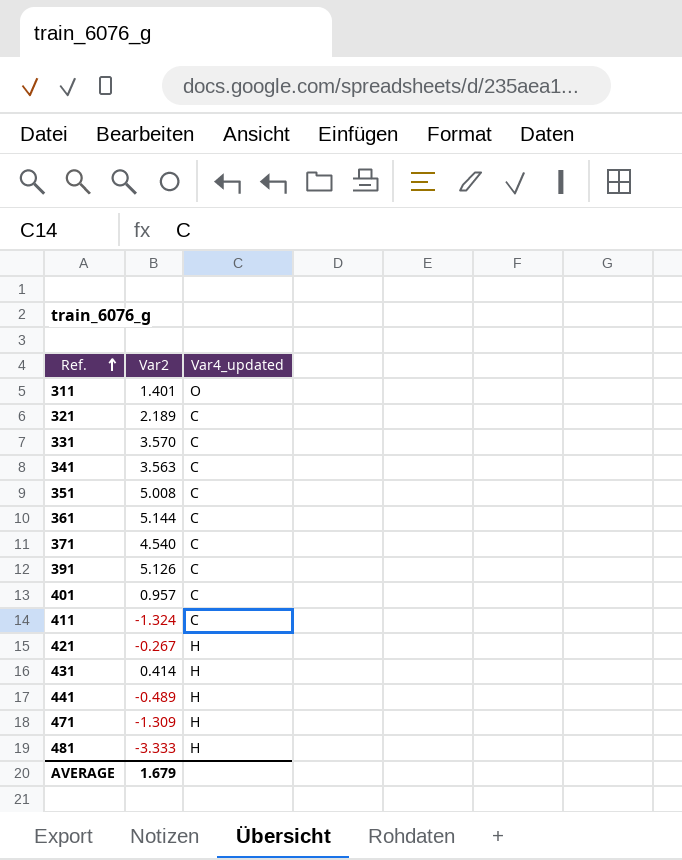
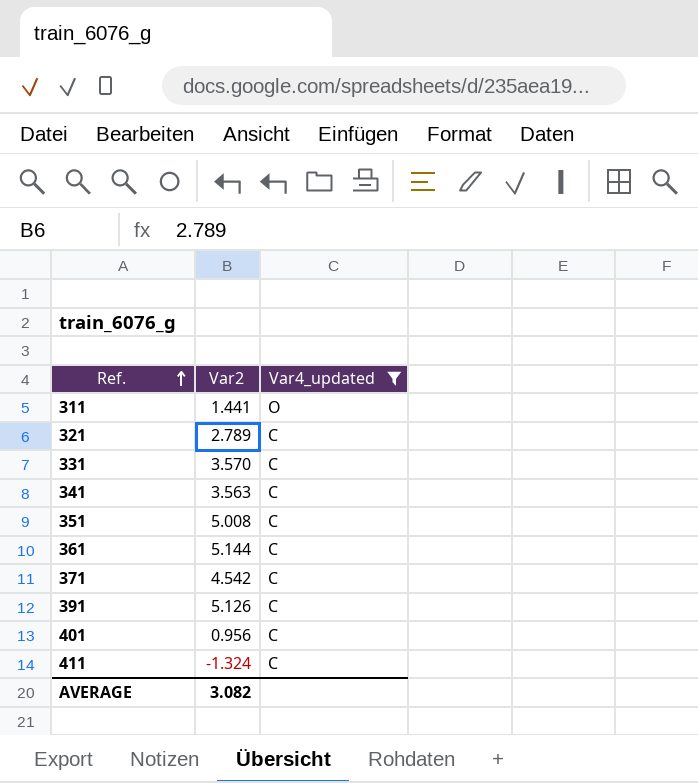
filter: none -> Var4_updated != H
311 | Var2: 1.401 -> 1.441
321 | Var2: 2.189 -> 2.789
371 | Var2: 4.540 -> 4.542
401 | Var2: 0.957 -> 0.956
AVERAGE | Var2: 1.679 -> 3.082

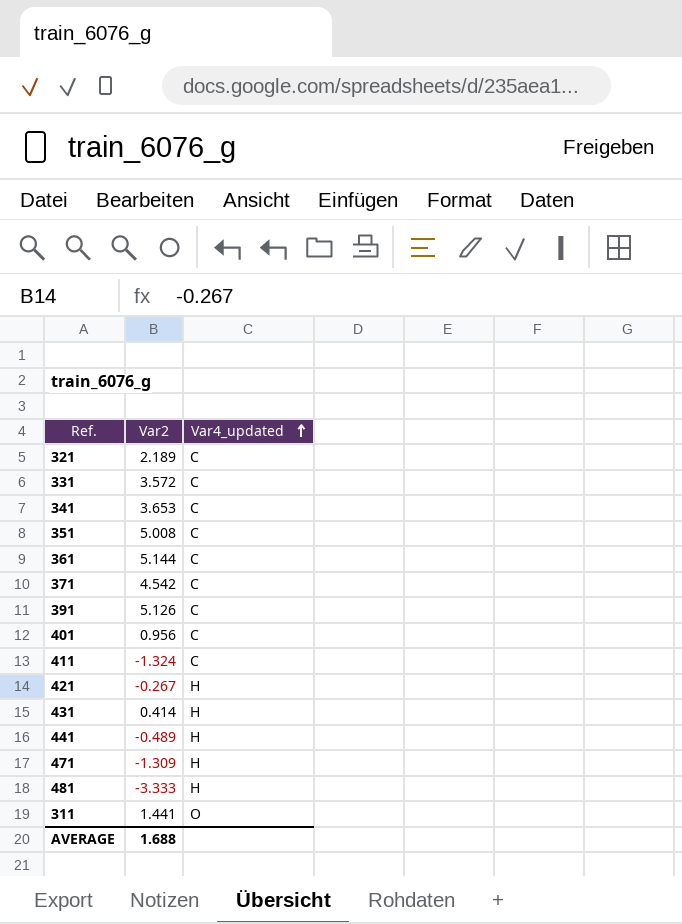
filter: Var4_updated != H -> none
row order: Ref. ascending -> Var4_updated ascending
321 | Var2: 2.789 -> 2.189
331 | Var2: 3.570 -> 3.572
341 | Var2: 3.563 -> 3.653
AVERAGE | Var2: 3.082 -> 1.688

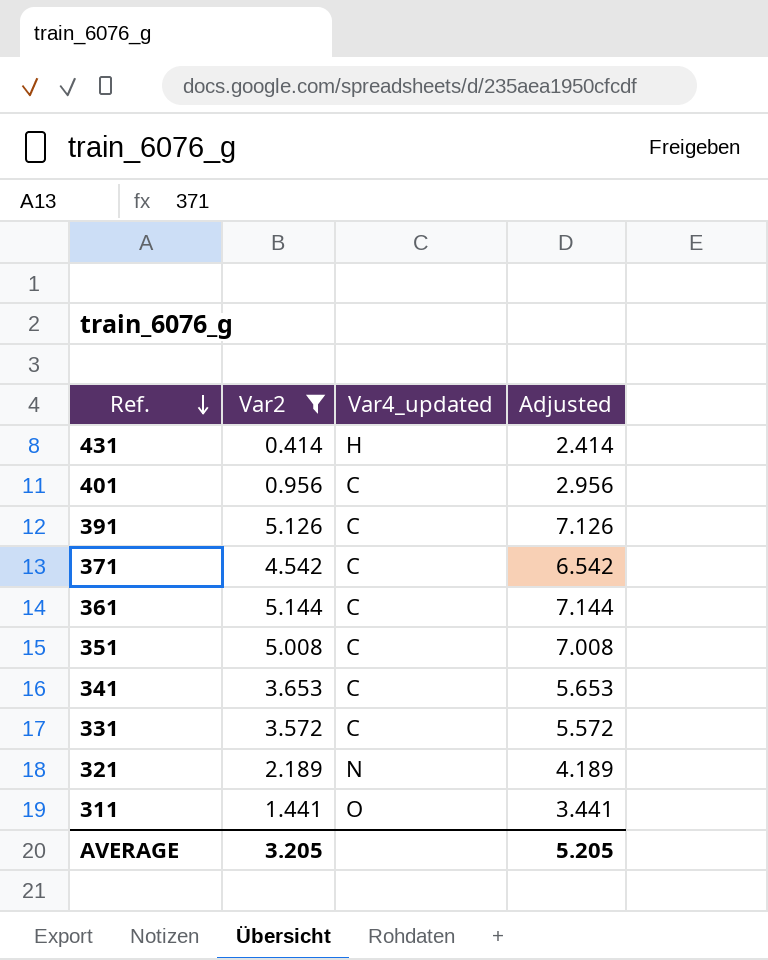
filter: none -> Var2 >= 0.414
row order: Var4_updated ascending -> Ref. descending
column Adjusted | formula: none -> [Var2] + 2
321 | Var4_updated: C -> N
AVERAGE | Var2: 1.688 -> 3.205

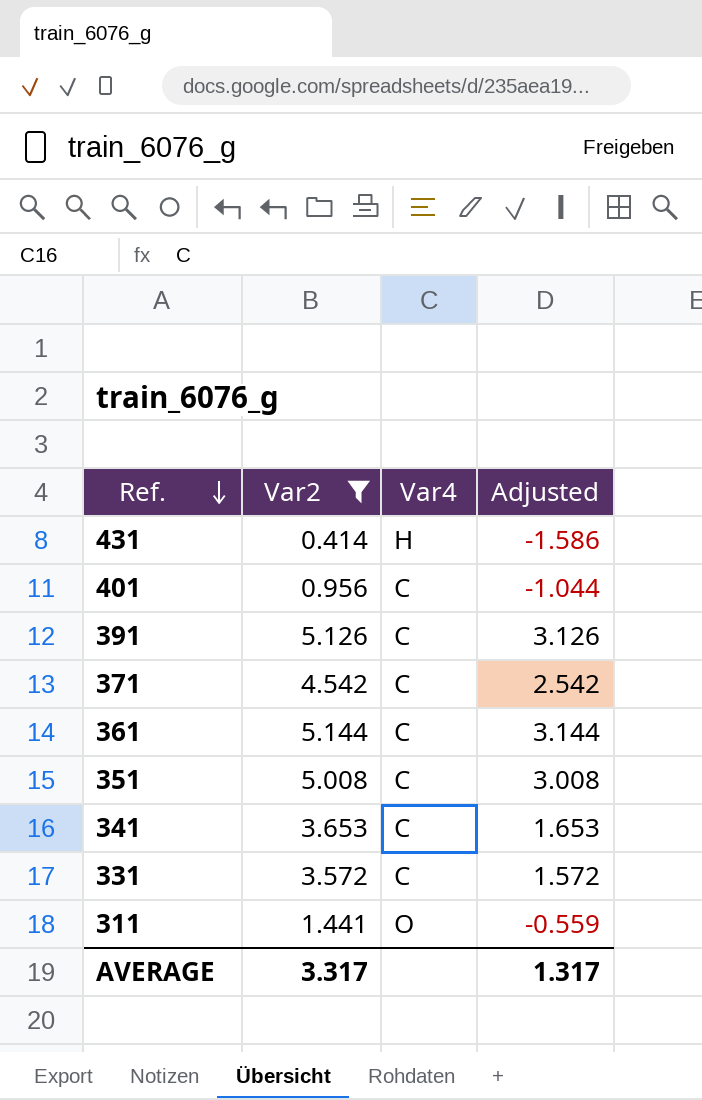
column name: Var4_updated -> Var4
column Adjusted | formula: [Var2] + 2 -> [Var2] - 2
row 321: 2.189 | N | 4.189 -> none
AVERAGE | Var2: 3.205 -> 3.317
AVERAGE | Adjusted: 5.205 -> 1.317

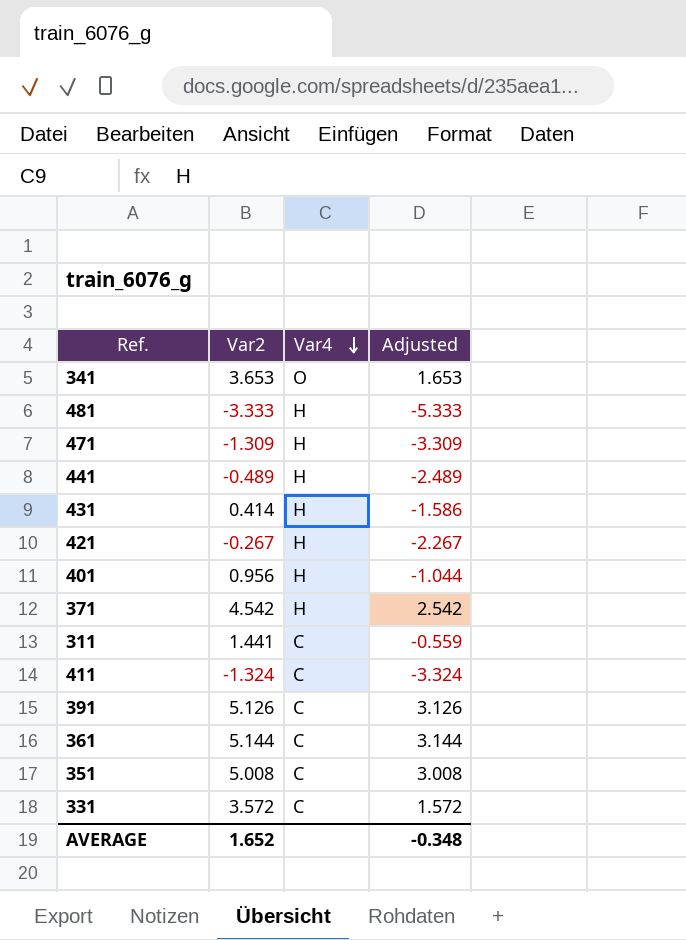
filter: Var2 >= 0.414 -> none
row order: Ref. descending -> Var4 descending
341 | Var4: C -> O
401 | Var4: C -> H
371 | Var4: C -> H
311 | Var4: O -> C
AVERAGE | Var2: 3.317 -> 1.652
AVERAGE | Adjusted: 1.317 -> -0.348

